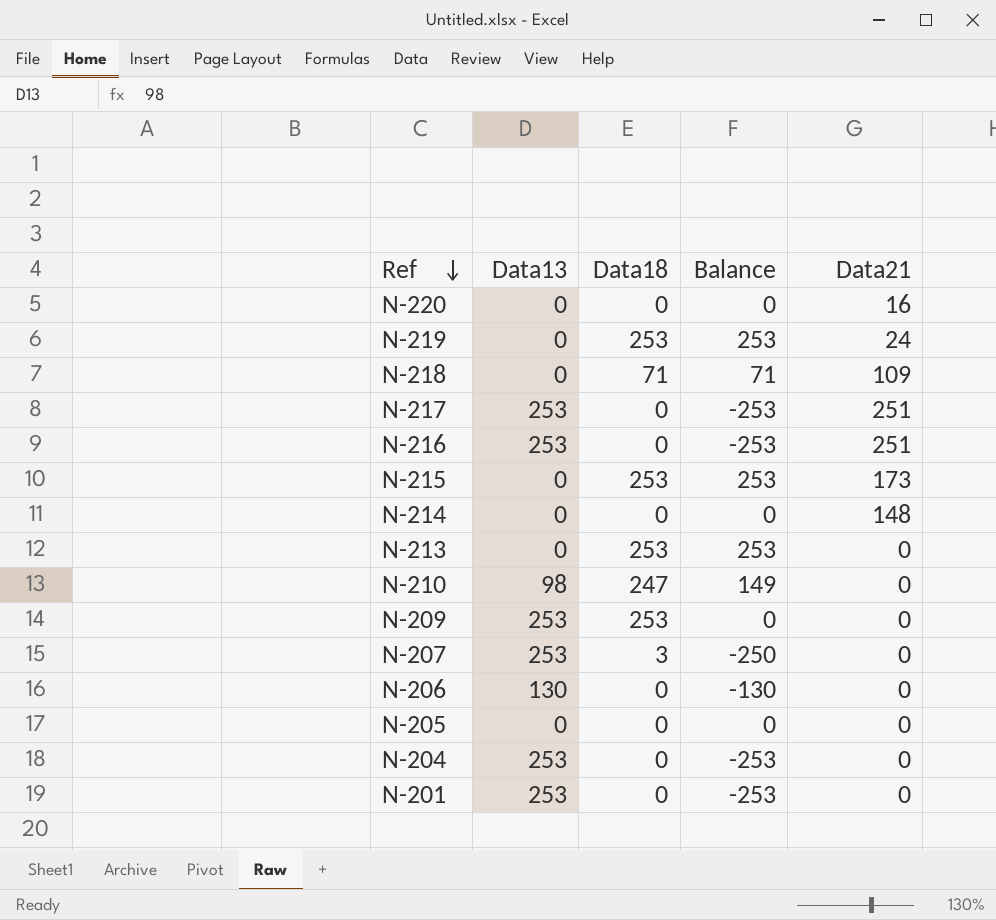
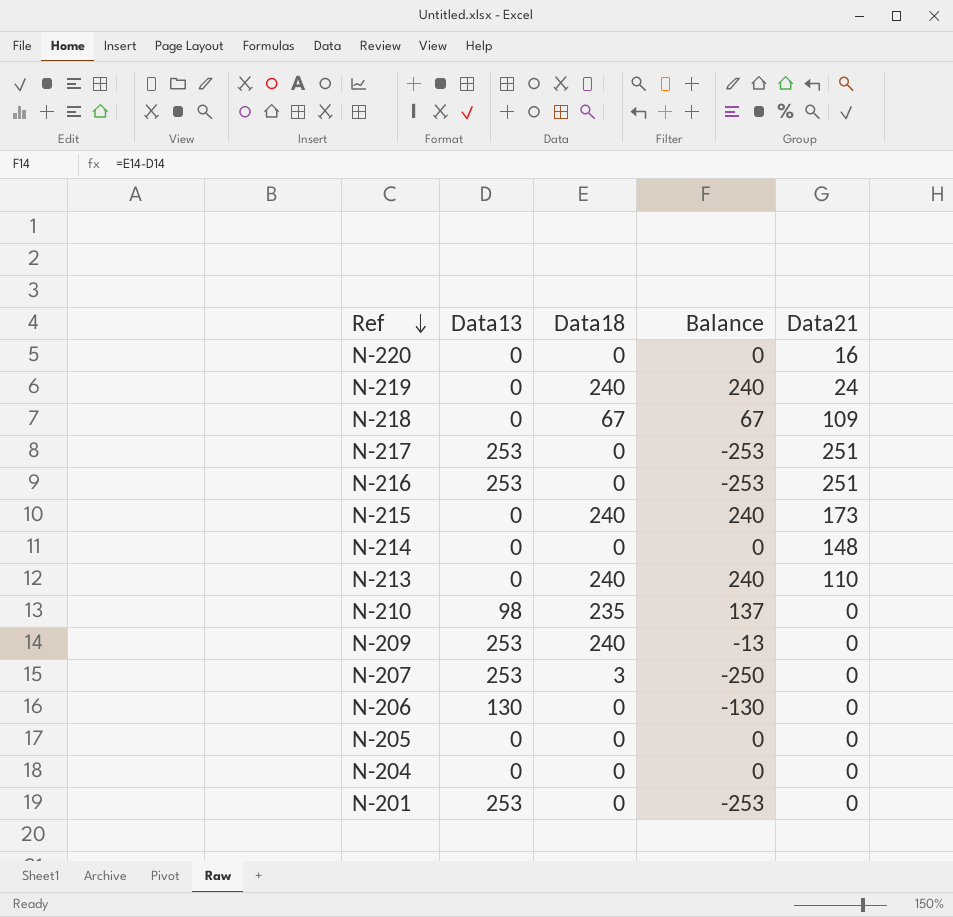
N-219 | Data18: 253 -> 240
N-219 | Balance: 253 -> 240
N-218 | Data18: 71 -> 67
N-218 | Balance: 71 -> 67
N-215 | Data18: 253 -> 240
N-215 | Balance: 253 -> 240
N-213 | Data18: 253 -> 240
N-213 | Balance: 253 -> 240
N-213 | Data21: 0 -> 110
N-210 | Data18: 247 -> 235
N-210 | Balance: 149 -> 137
N-209 | Data18: 253 -> 240
N-209 | Balance: 0 -> -13
N-204 | Data13: 253 -> 0
N-204 | Balance: -253 -> 0

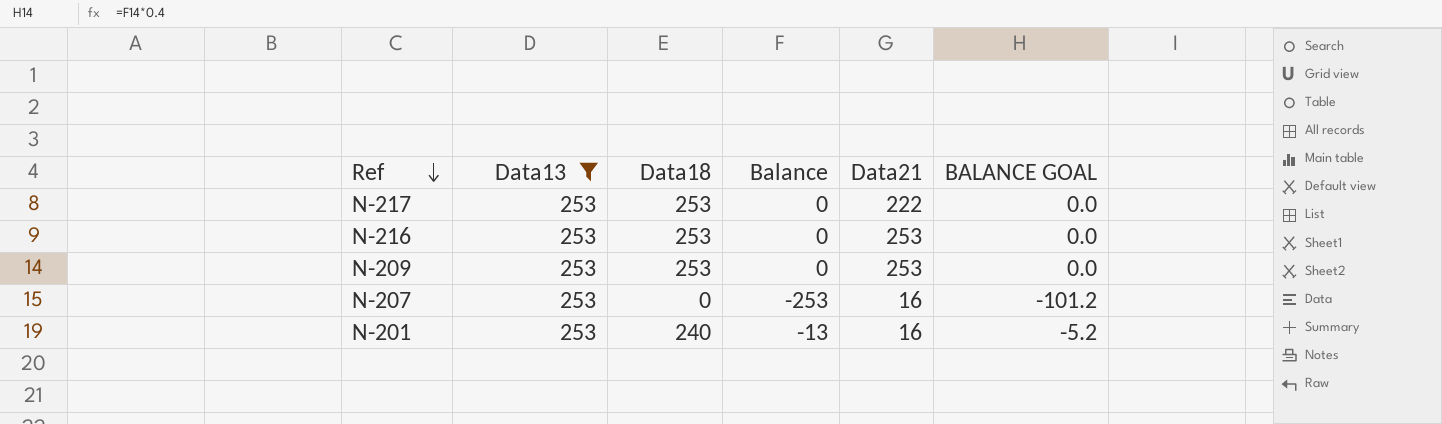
filter: none -> Data13 = 253
column BALANCE GOAL | formula: none -> [Balance] * 0.4
N-217 | Data18: 0 -> 253
N-217 | Balance: -253 -> 0
N-217 | Data21: 251 -> 222
N-216 | Data18: 0 -> 253
N-216 | Balance: -253 -> 0
N-216 | Data21: 251 -> 253
N-209 | Data18: 240 -> 253
N-209 | Balance: -13 -> 0
N-209 | Data21: 0 -> 253
N-207 | Data18: 3 -> 0
N-207 | Balance: -250 -> -253
N-207 | Data21: 0 -> 16
N-201 | Data18: 0 -> 240
N-201 | Balance: -253 -> -13
N-201 | Data21: 0 -> 16

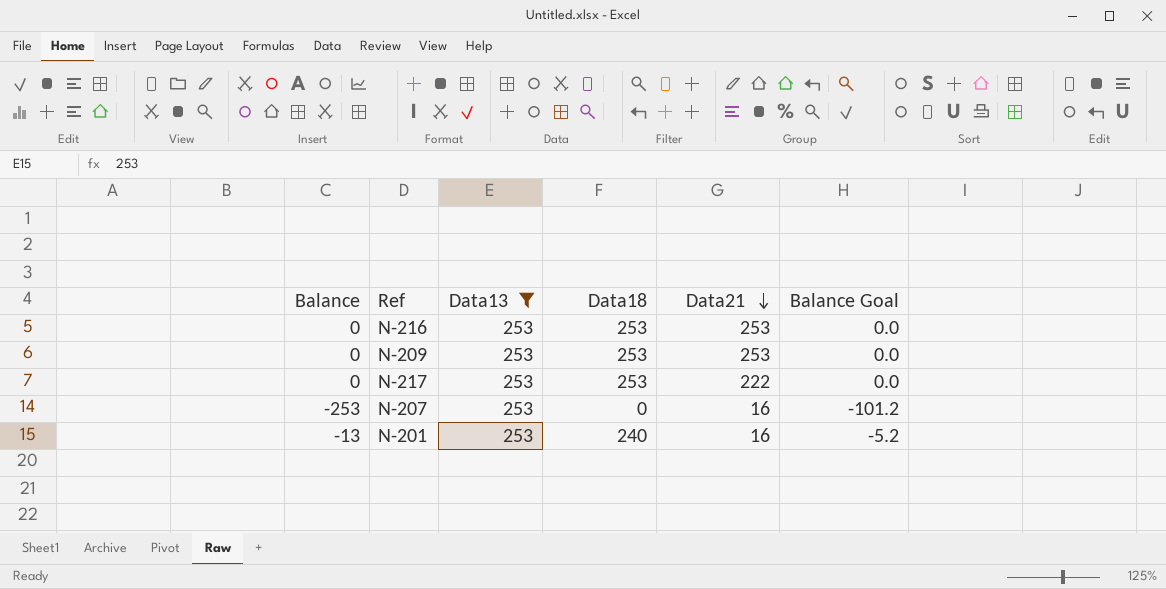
row order: Ref descending -> Data21 descending
column Balance | position: 4 -> 1
column name: BALANCE GOAL -> Balance Goal

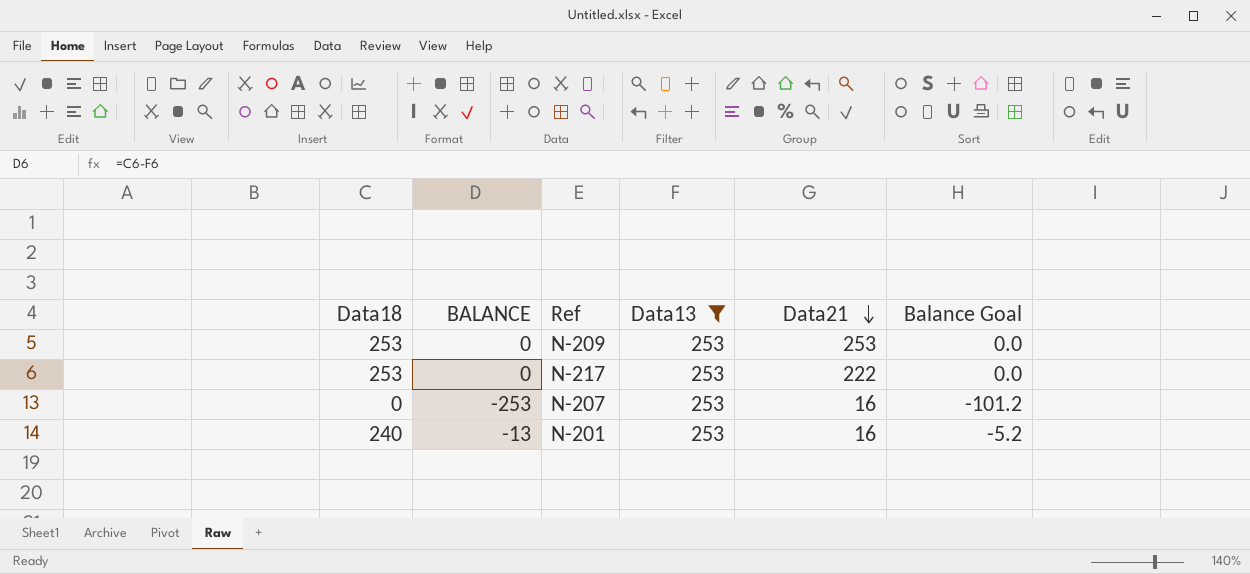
column Data18 | position: 4 -> 1
column name: Balance -> BALANCE
row N-216: 0 | 253 | 253 | 253 | 0.0 -> none

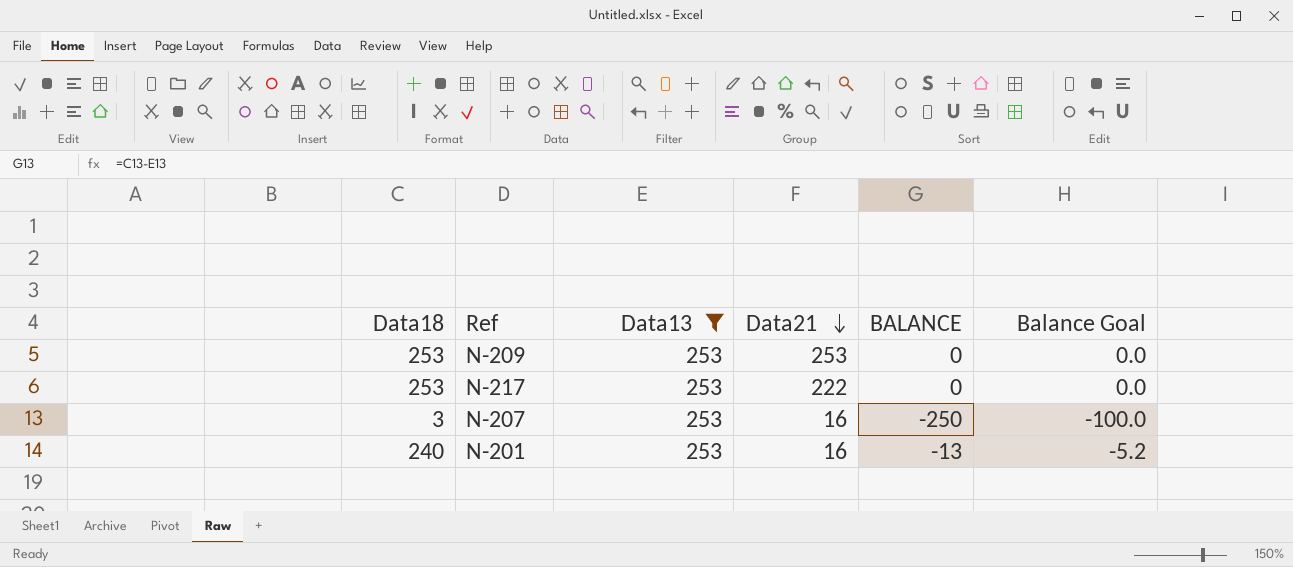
column BALANCE | position: 2 -> 5
N-207 | Data18: 0 -> 3
N-207 | BALANCE: -253 -> -250
N-207 | Balance Goal: -101.2 -> -100.0

